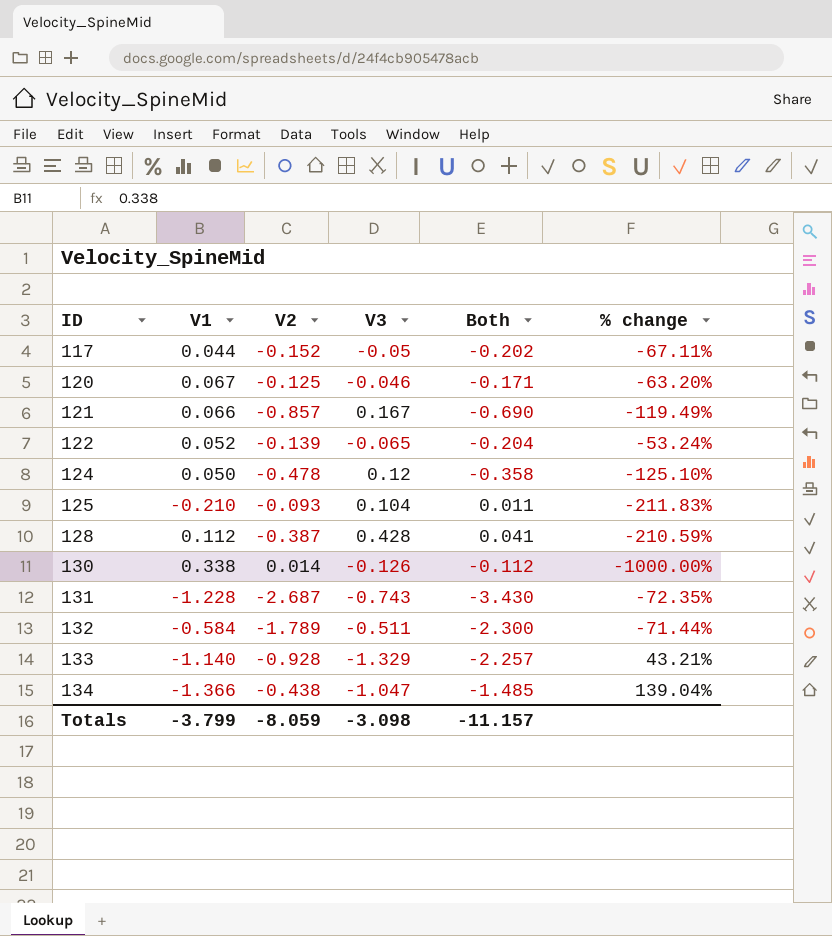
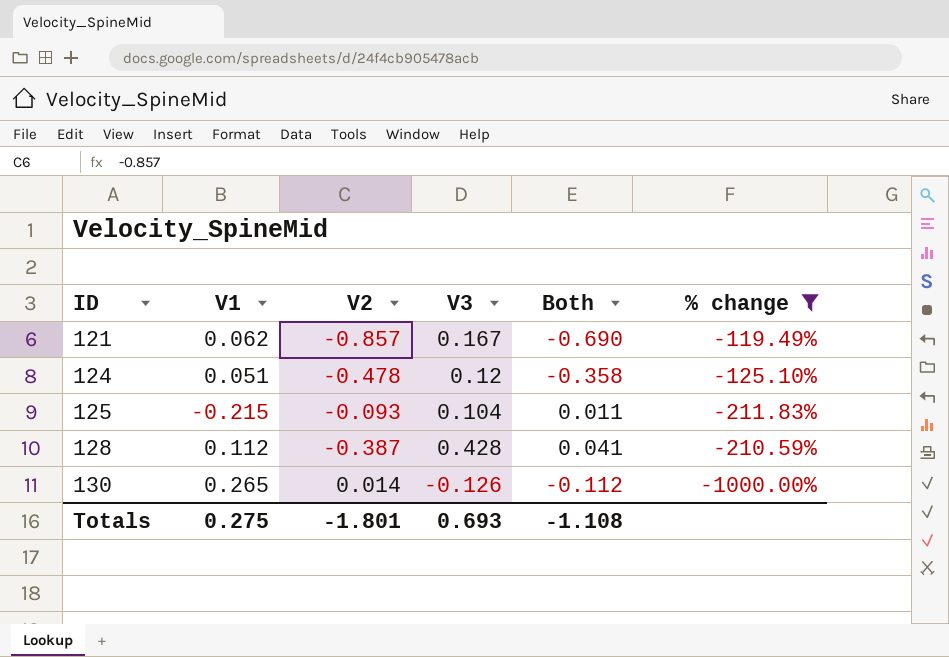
filter: none -> % change <= -119.49%
121 | V1: 0.066 -> 0.062
124 | V1: 0.050 -> 0.051
125 | V1: -0.210 -> -0.215
130 | V1: 0.338 -> 0.265
Totals | V1: -3.799 -> 0.275
Totals | V2: -8.059 -> -1.801
Totals | V3: -3.098 -> 0.693
Totals | Both: -11.157 -> -1.108

